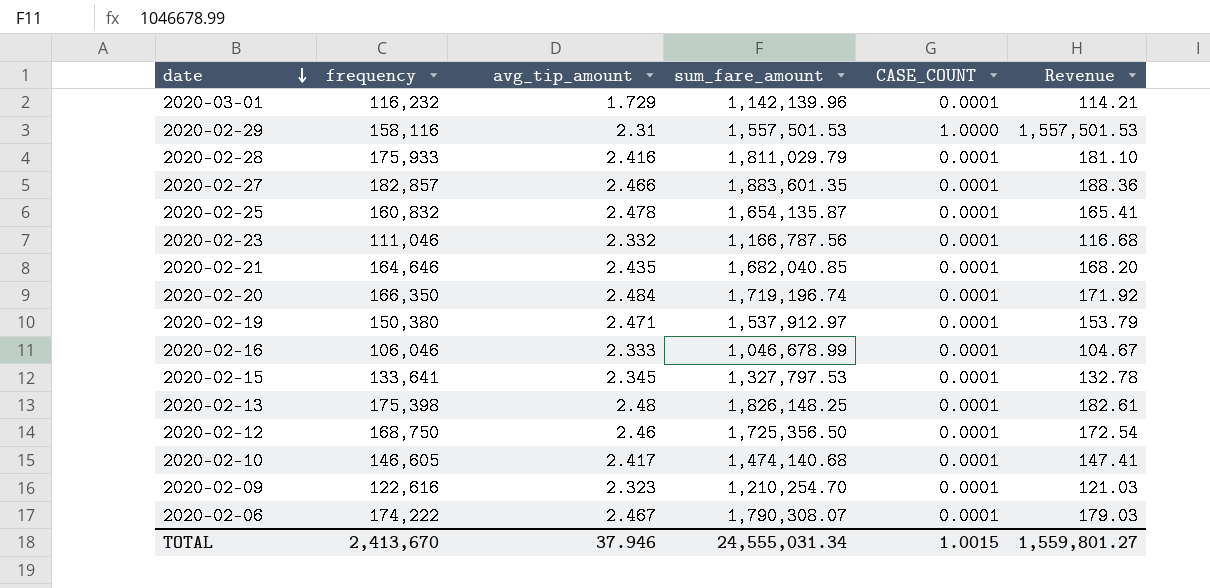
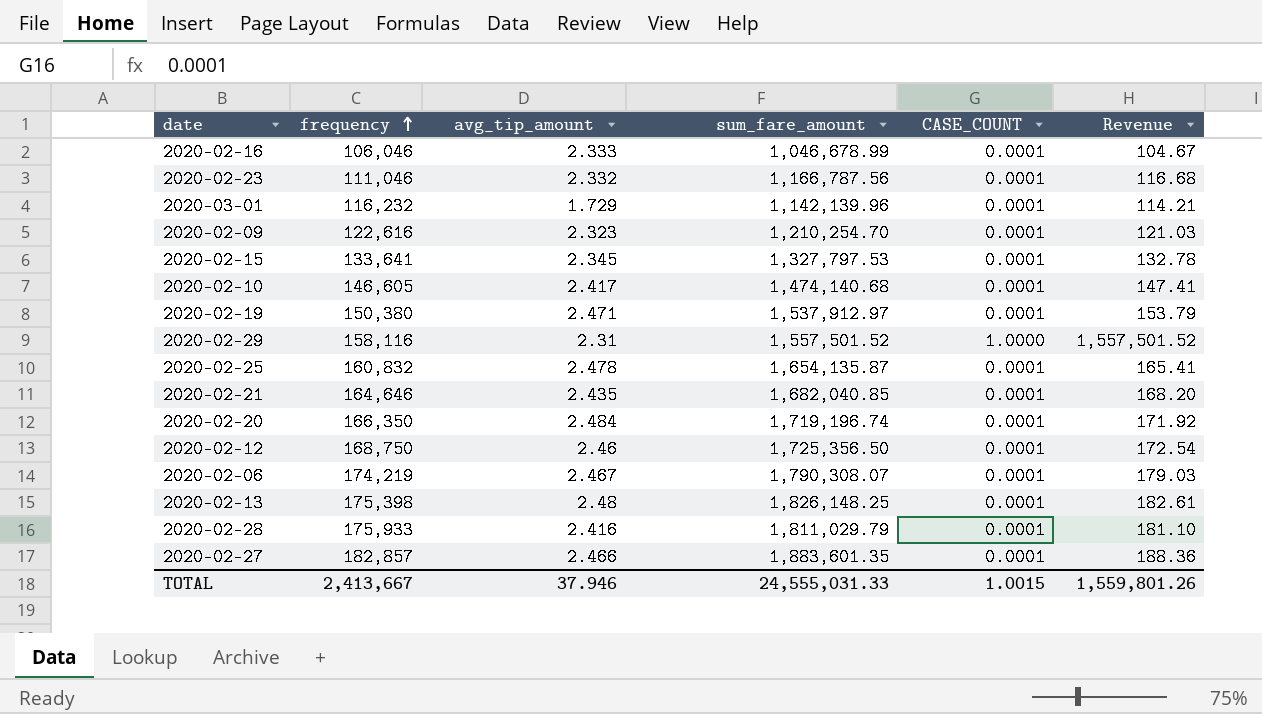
row order: date descending -> frequency ascending
2020-02-29 | sum_fare_amount: 1,557,501.53 -> 1,557,501.52
2020-02-29 | Revenue: 1,557,501.53 -> 1,557,501.52
2020-02-06 | frequency: 174,222 -> 174,219
TOTAL | frequency: 2,413,670 -> 2,413,667
TOTAL | sum_fare_amount: 24,555,031.34 -> 24,555,031.33
TOTAL | Revenue: 1,559,801.27 -> 1,559,801.26

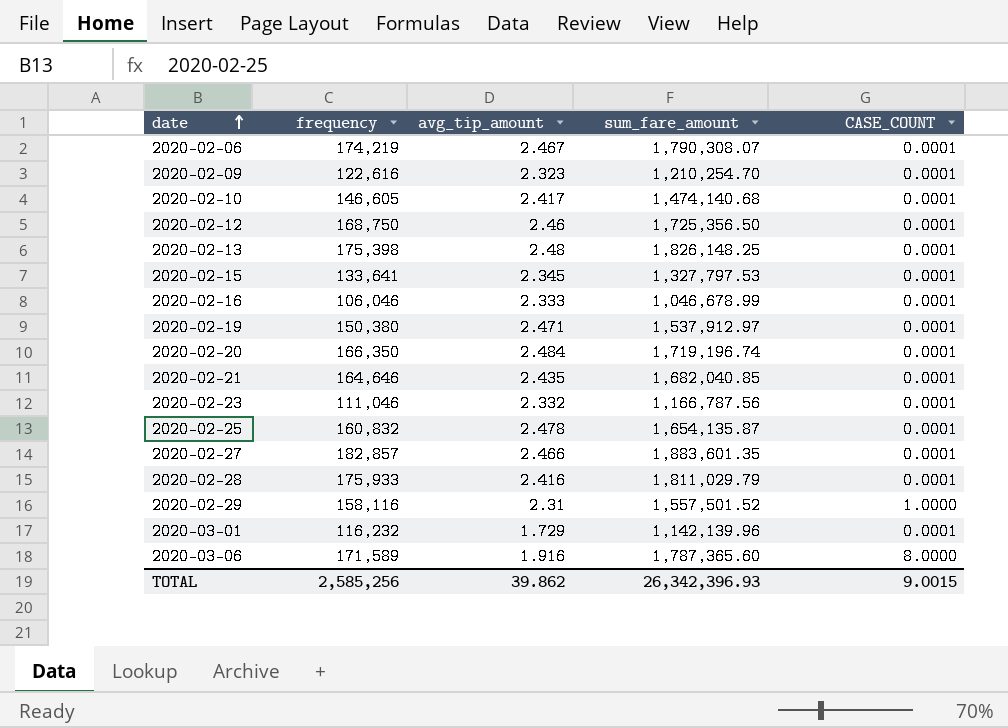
row order: frequency ascending -> date ascending
column Revenue | formula: [sum_fare_amount] * [CASE_COUNT] -> none
row 2020-03-06: none -> 171,589 | 1.916 | 1,787,365.60 | 8.0000
TOTAL | frequency: 2,413,667 -> 2,585,256
TOTAL | avg_tip_amount: 37.946 -> 39.862
TOTAL | sum_fare_amount: 24,555,031.33 -> 26,342,396.93
TOTAL | CASE_COUNT: 1.0015 -> 9.0015

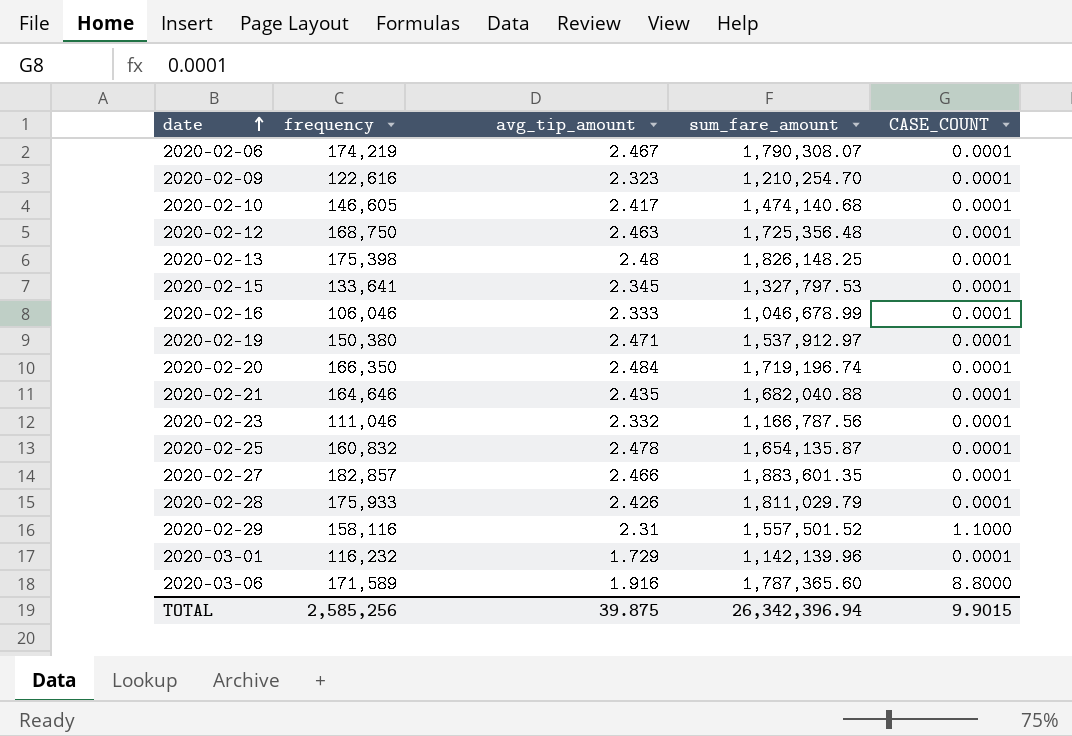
2020-02-12 | avg_tip_amount: 2.46 -> 2.463
2020-02-12 | sum_fare_amount: 1,725,356.50 -> 1,725,356.48
2020-02-21 | sum_fare_amount: 1,682,040.85 -> 1,682,040.88
2020-02-28 | avg_tip_amount: 2.416 -> 2.426
2020-02-29 | CASE_COUNT: 1.0000 -> 1.1000
2020-03-06 | CASE_COUNT: 8.0000 -> 8.8000
TOTAL | avg_tip_amount: 39.862 -> 39.875
TOTAL | sum_fare_amount: 26,342,396.93 -> 26,342,396.94
TOTAL | CASE_COUNT: 9.0015 -> 9.9015

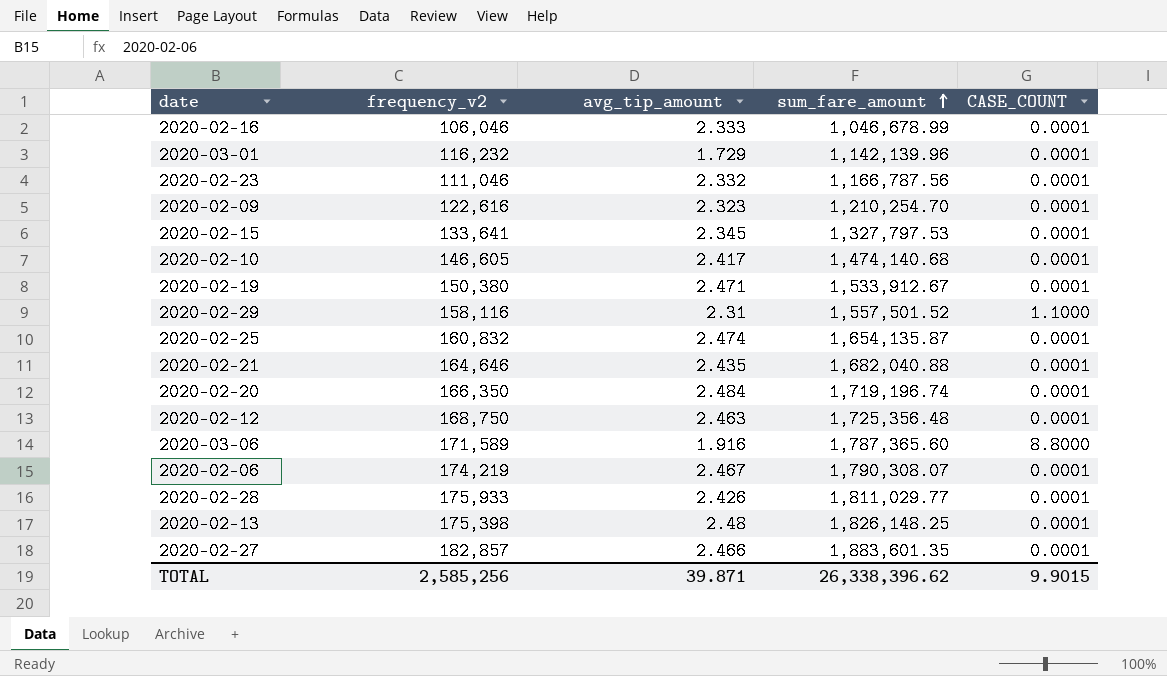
row order: date ascending -> sum_fare_amount ascending
column name: frequency -> frequency_v2
2020-02-19 | sum_fare_amount: 1,537,912.97 -> 1,533,912.67
2020-02-25 | avg_tip_amount: 2.478 -> 2.474
2020-02-28 | sum_fare_amount: 1,811,029.79 -> 1,811,029.77
TOTAL | avg_tip_amount: 39.875 -> 39.871
TOTAL | sum_fare_amount: 26,342,396.94 -> 26,338,396.62

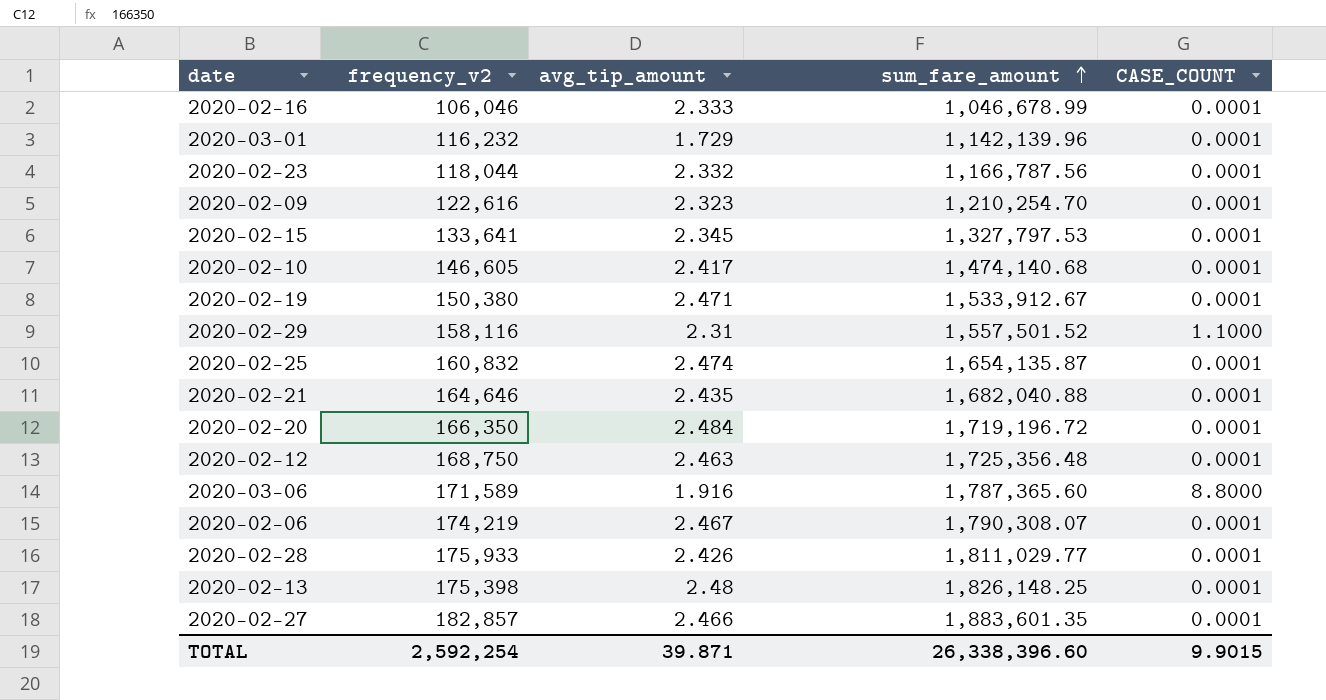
2020-02-23 | frequency_v2: 111,046 -> 118,044
2020-02-20 | sum_fare_amount: 1,719,196.74 -> 1,719,196.72
TOTAL | frequency_v2: 2,585,256 -> 2,592,254
TOTAL | sum_fare_amount: 26,338,396.62 -> 26,338,396.60

